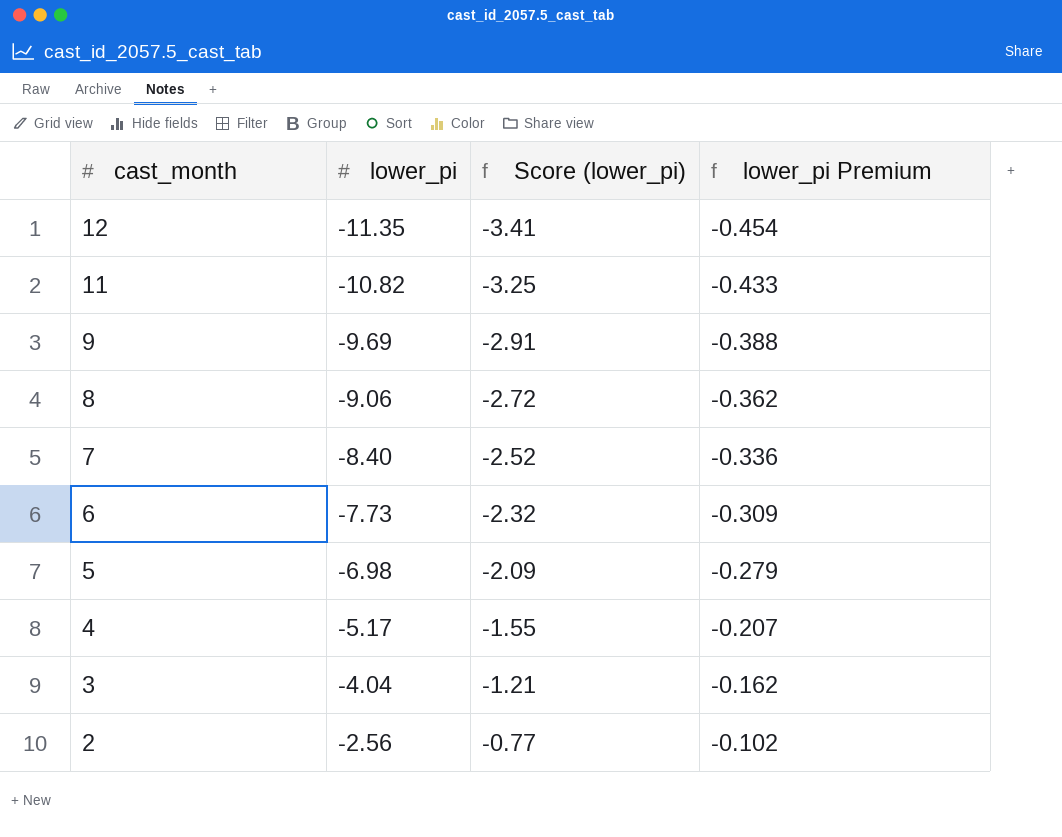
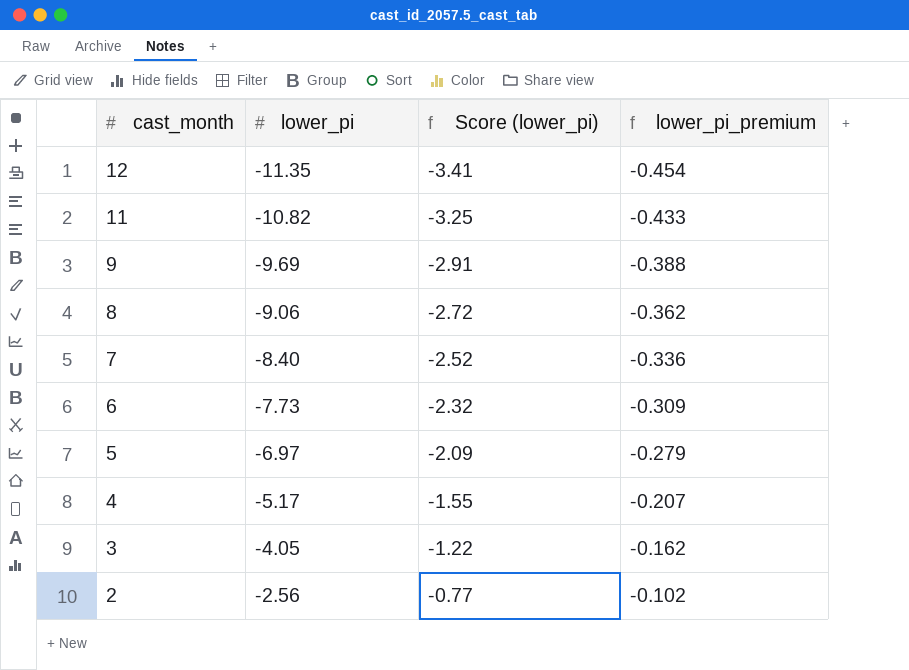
column name: lower_pi Premium -> lower_pi_premium
5 | lower_pi: -6.98 -> -6.97
3 | lower_pi: -4.04 -> -4.05
3 | Score (lower_pi): -1.21 -> -1.22

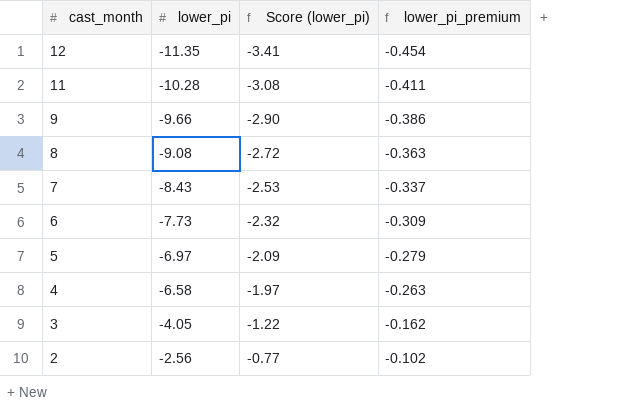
11 | lower_pi: -10.82 -> -10.28
11 | Score (lower_pi): -3.25 -> -3.08
11 | lower_pi_premium: -0.433 -> -0.411
9 | lower_pi: -9.69 -> -9.66
9 | Score (lower_pi): -2.91 -> -2.90
9 | lower_pi_premium: -0.388 -> -0.386
8 | lower_pi: -9.06 -> -9.08
8 | lower_pi_premium: -0.362 -> -0.363
7 | lower_pi: -8.40 -> -8.43
7 | Score (lower_pi): -2.52 -> -2.53
7 | lower_pi_premium: -0.336 -> -0.337
4 | lower_pi: -5.17 -> -6.58
4 | Score (lower_pi): -1.55 -> -1.97
4 | lower_pi_premium: -0.207 -> -0.263

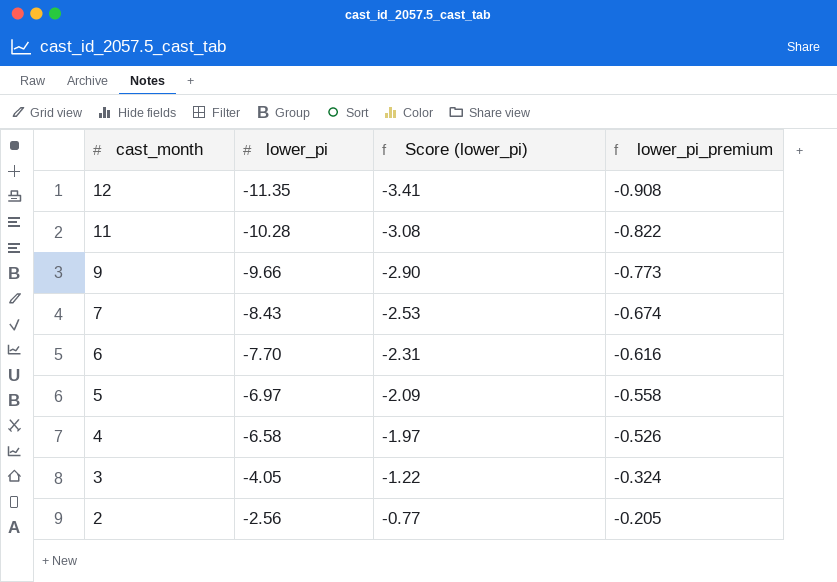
column lower_pi_premium | formula: [lower_pi] * 0.04 -> [lower_pi] * 0.08
row 8: -9.08 | -2.72 | -0.363 -> none
6 | lower_pi: -7.73 -> -7.70
6 | Score (lower_pi): -2.32 -> -2.31

